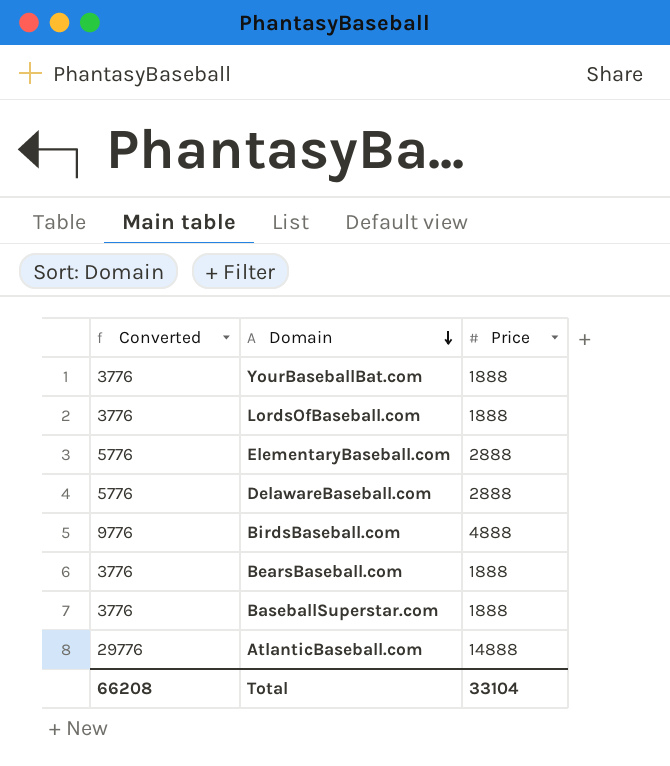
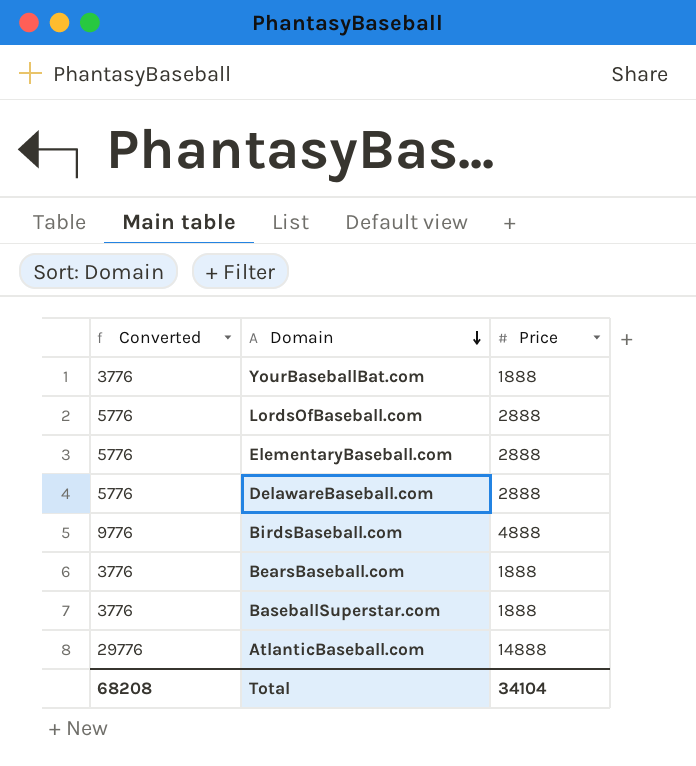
LordsOfBaseball.com | Converted: 3776 -> 5776
LordsOfBaseball.com | Price: 1888 -> 2888
Total | Converted: 66208 -> 68208
Total | Price: 33104 -> 34104

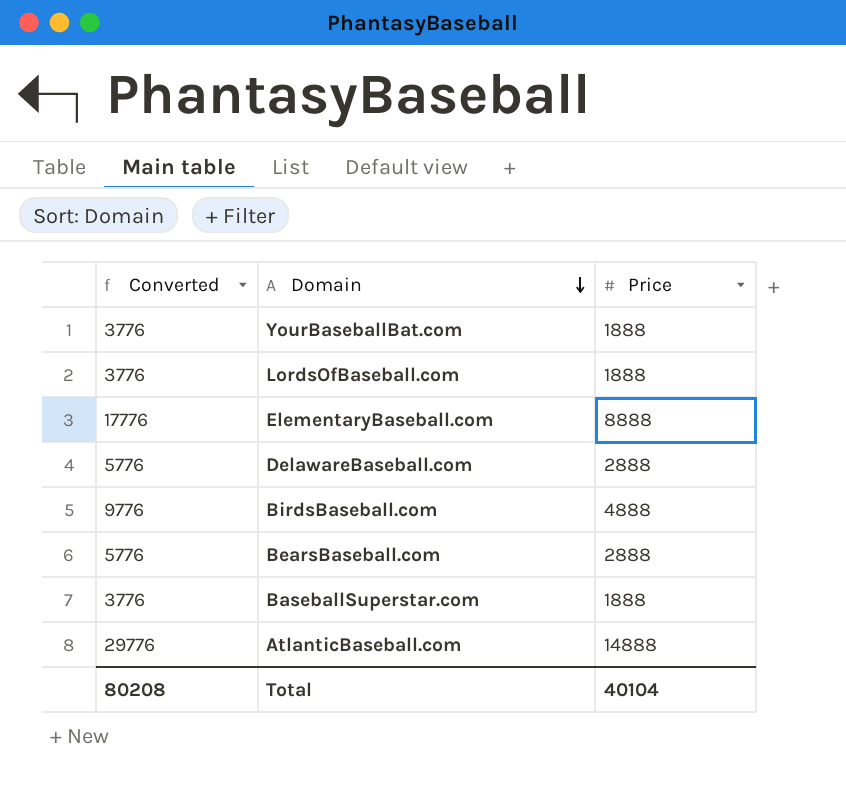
LordsOfBaseball.com | Converted: 5776 -> 3776
LordsOfBaseball.com | Price: 2888 -> 1888
ElementaryBaseball.com | Converted: 5776 -> 17776
ElementaryBaseball.com | Price: 2888 -> 8888
BearsBaseball.com | Converted: 3776 -> 5776
BearsBaseball.com | Price: 1888 -> 2888
Total | Converted: 68208 -> 80208
Total | Price: 34104 -> 40104

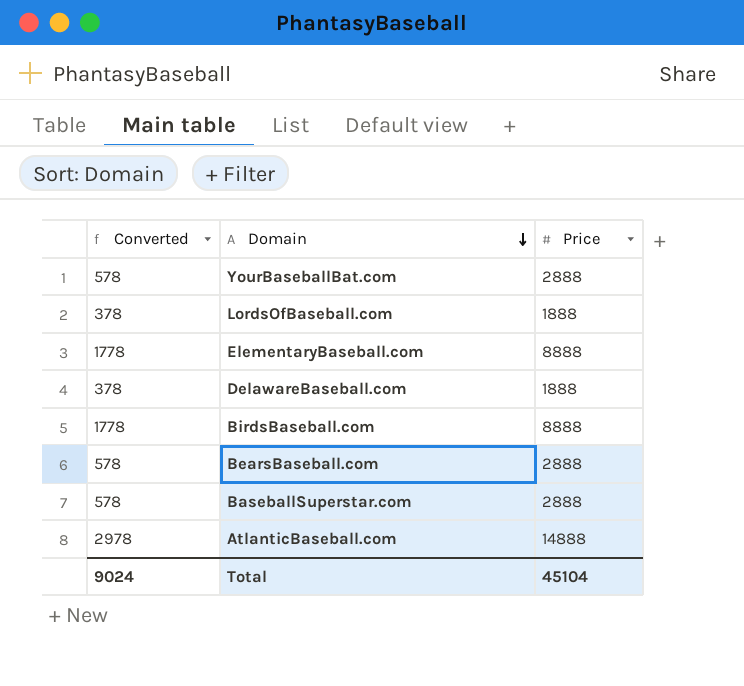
column Converted | formula: [Price] * 2 -> [Price] * 0.2
YourBaseballBat.com | Price: 1888 -> 2888
DelawareBaseball.com | Price: 2888 -> 1888
BirdsBaseball.com | Price: 4888 -> 8888
BaseballSuperstar.com | Price: 1888 -> 2888
Total | Converted: 80208 -> 9024
Total | Price: 40104 -> 45104

